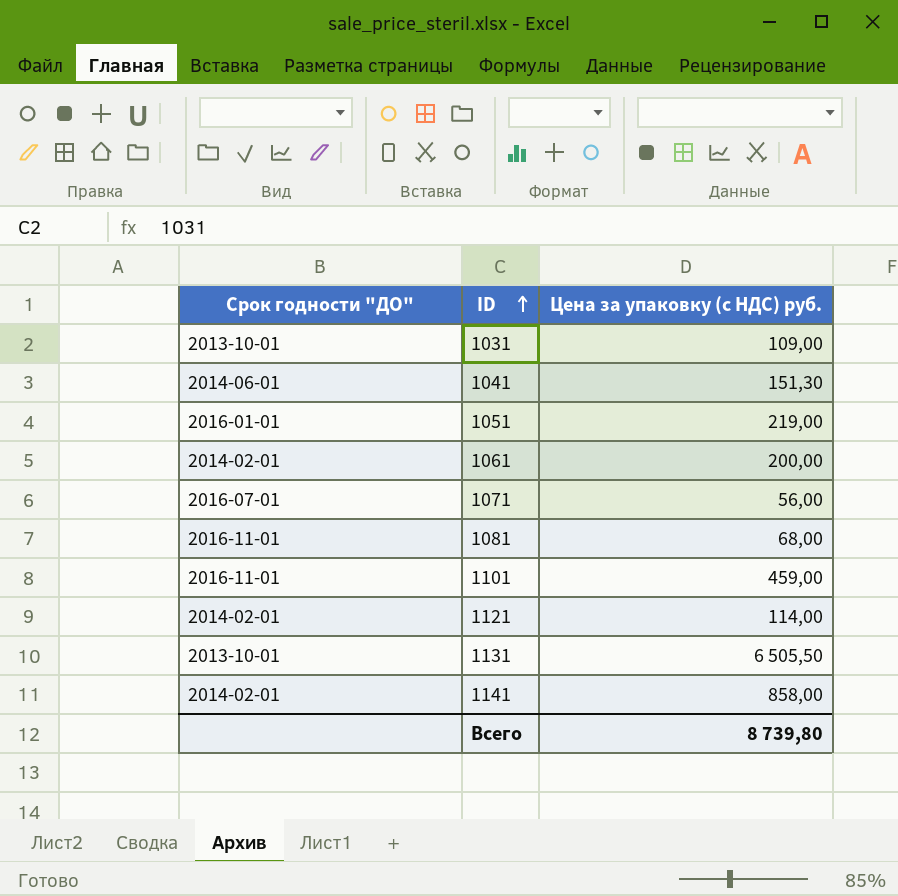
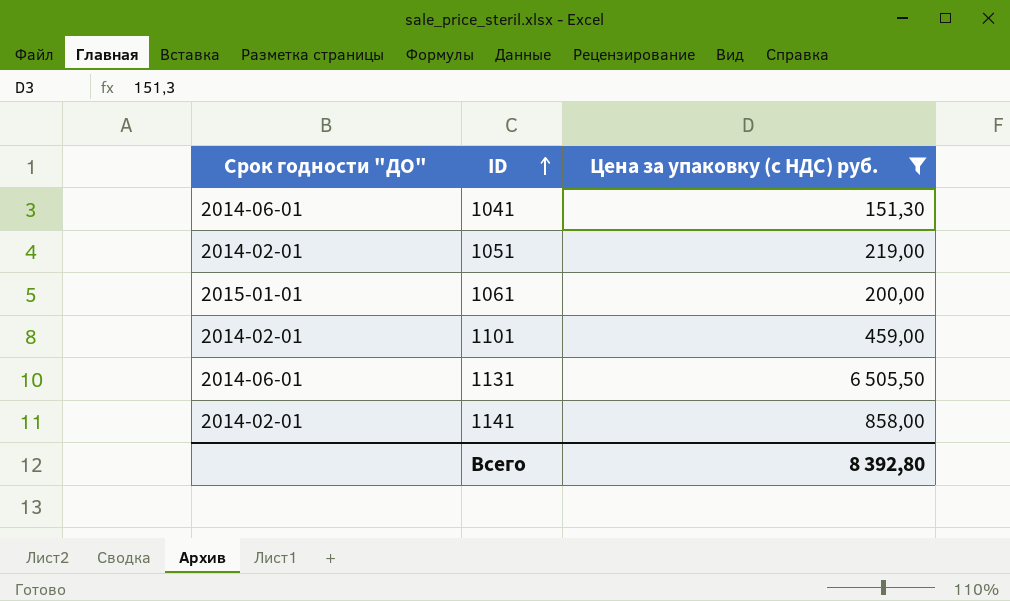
filter: none -> Цена за упаковку (с НДС) руб. >= 151,30
1051 | Срок годности "ДО": 2016-01-01 -> 2014-02-01
1061 | Срок годности "ДО": 2014-02-01 -> 2015-01-01
1101 | Срок годности "ДО": 2016-11-01 -> 2014-02-01
1131 | Срок годности "ДО": 2013-10-01 -> 2014-06-01
Всего | Цена за упаковку (с НДС) руб.: 8 739,80 -> 8 392,80

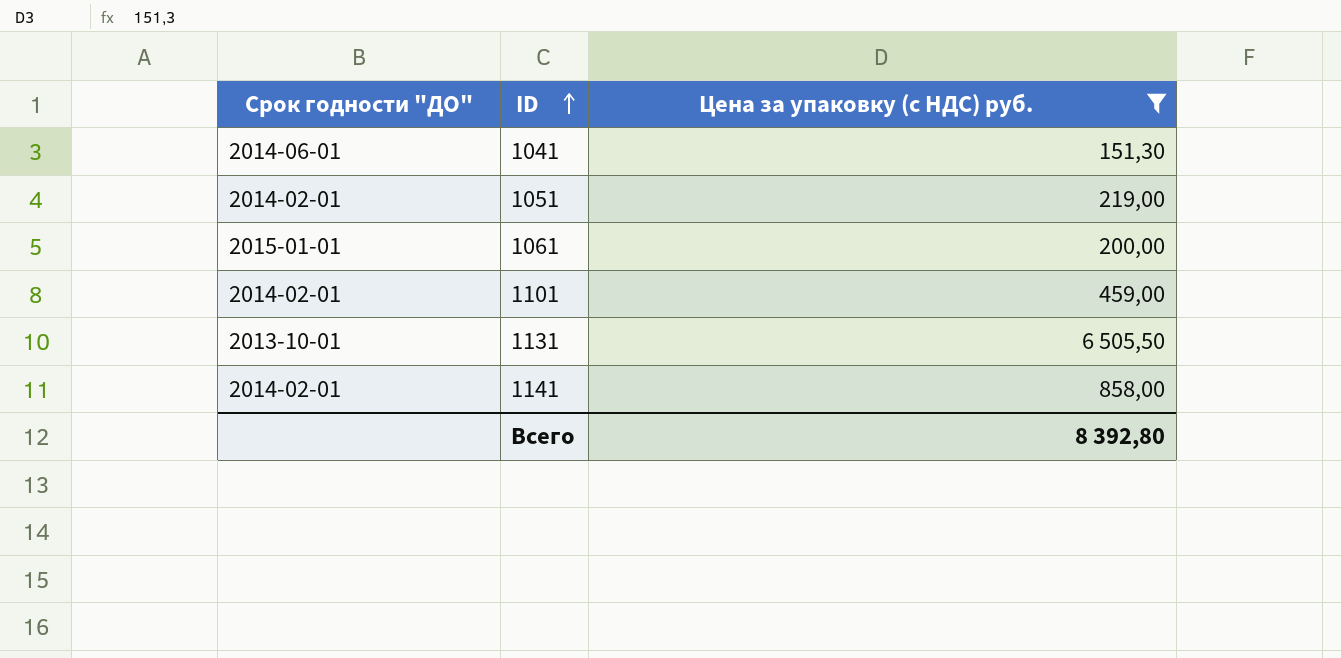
1131 | Срок годности "ДО": 2014-06-01 -> 2013-10-01

